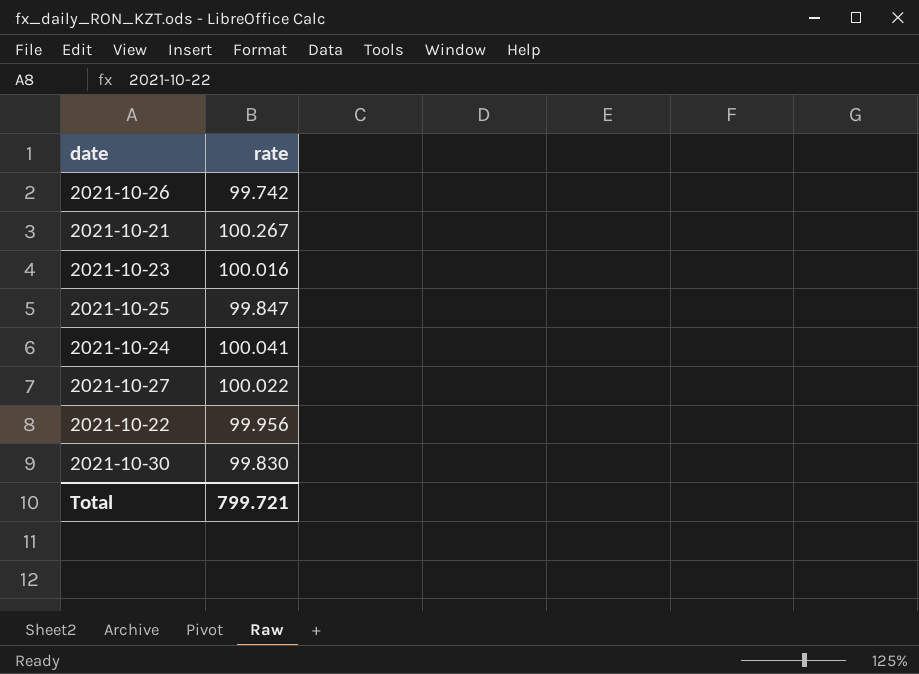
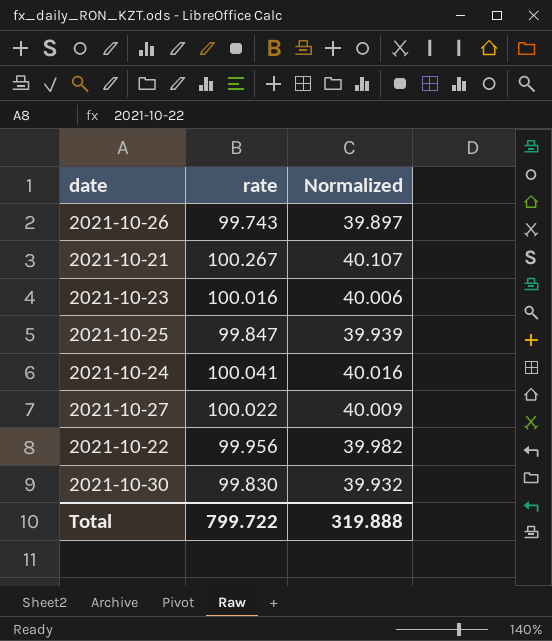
column Normalized | formula: none -> [rate] * 0.4
2021-10-26 | rate: 99.742 -> 99.743
Total | rate: 799.721 -> 799.722

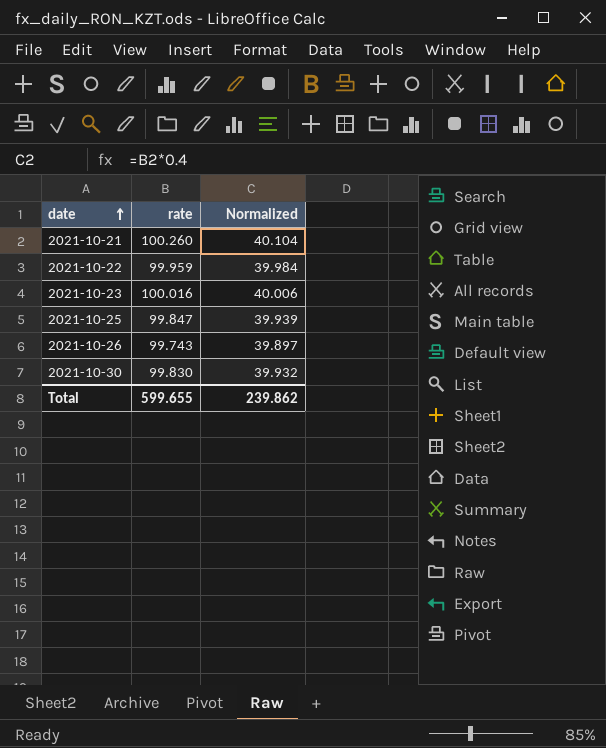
row order: none -> date ascending
row 2021-10-24: 100.041 | 40.016 -> none
row 2021-10-27: 100.022 | 40.009 -> none
2021-10-21 | rate: 100.267 -> 100.260
2021-10-21 | Normalized: 40.107 -> 40.104
2021-10-22 | rate: 99.956 -> 99.959
2021-10-22 | Normalized: 39.982 -> 39.984
Total | rate: 799.722 -> 599.655
Total | Normalized: 319.888 -> 239.862

